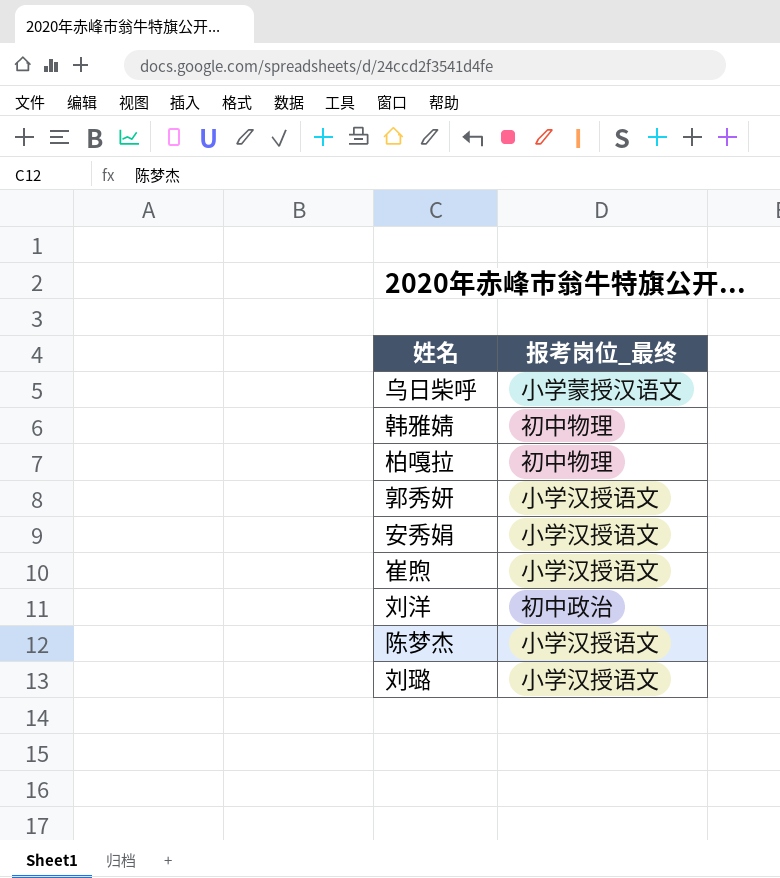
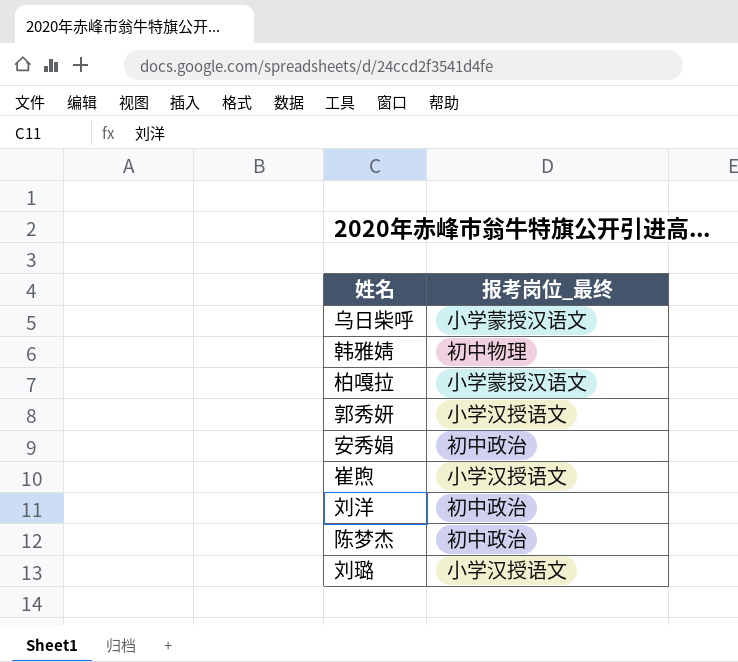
柏嘎拉 | 报考岗位_最终: 初中物理 -> 小学蒙授汉语文
安秀娟 | 报考岗位_最终: 小学汉授语文 -> 初中政治
陈梦杰 | 报考岗位_最终: 小学汉授语文 -> 初中政治

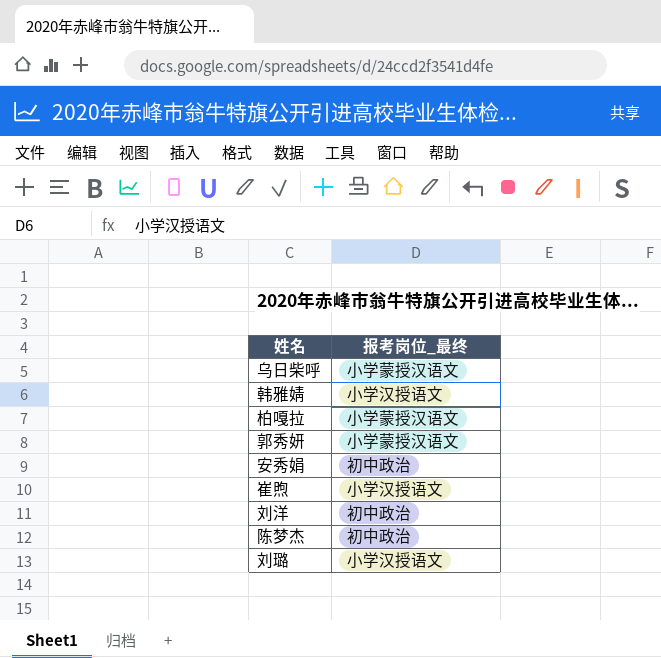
韩雅婧 | 报考岗位_最终: 初中物理 -> 小学汉授语文
郭秀妍 | 报考岗位_最终: 小学汉授语文 -> 小学蒙授汉语文

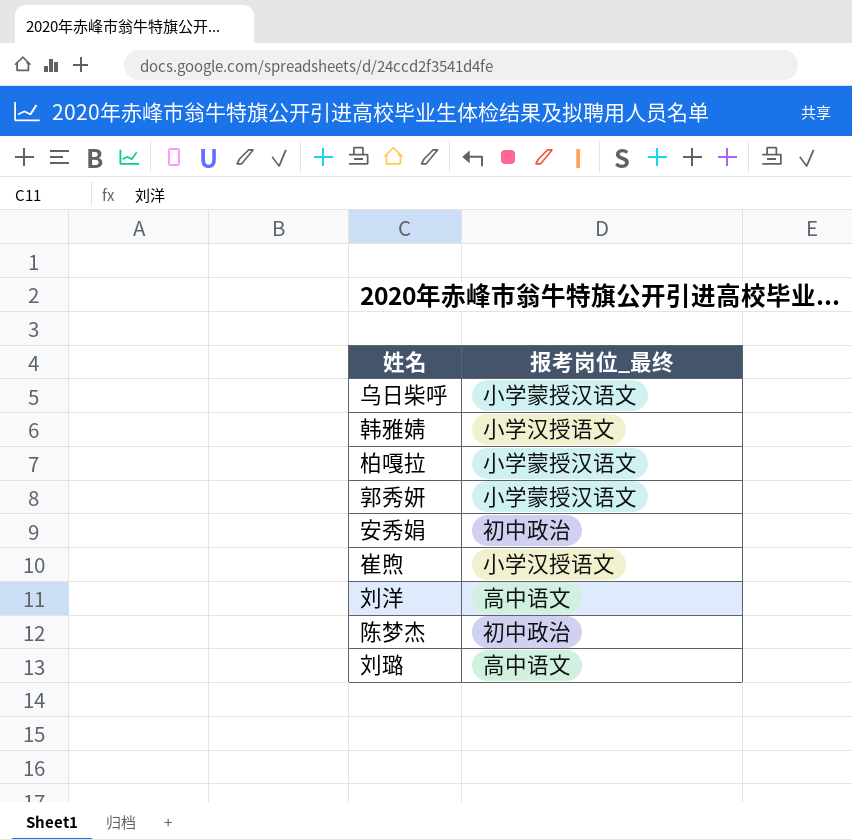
刘洋 | 报考岗位_最终: 初中政治 -> 高中语文
刘璐 | 报考岗位_最终: 小学汉授语文 -> 高中语文

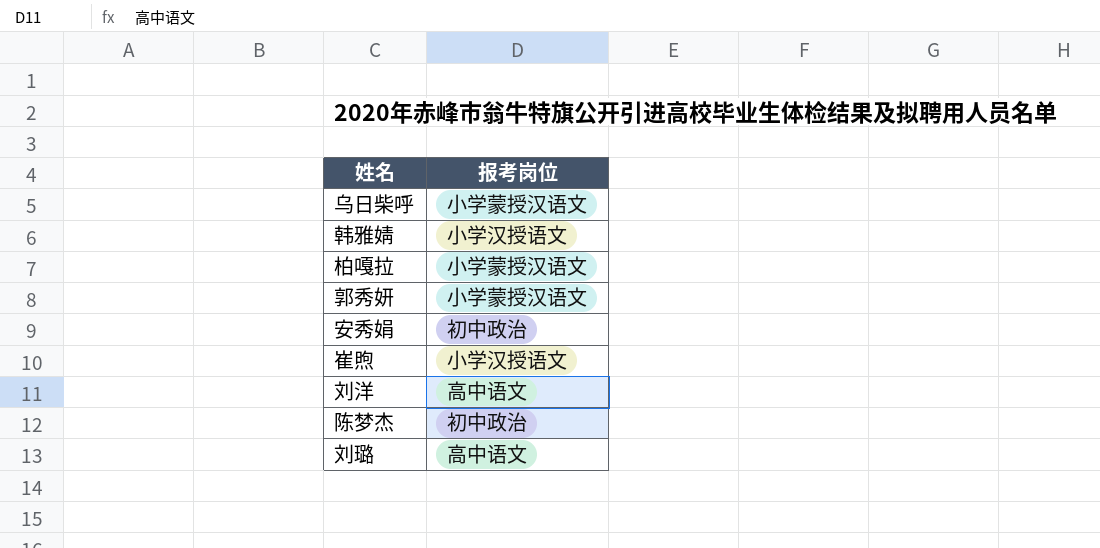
column name: 报考岗位_最终 -> 报考岗位

